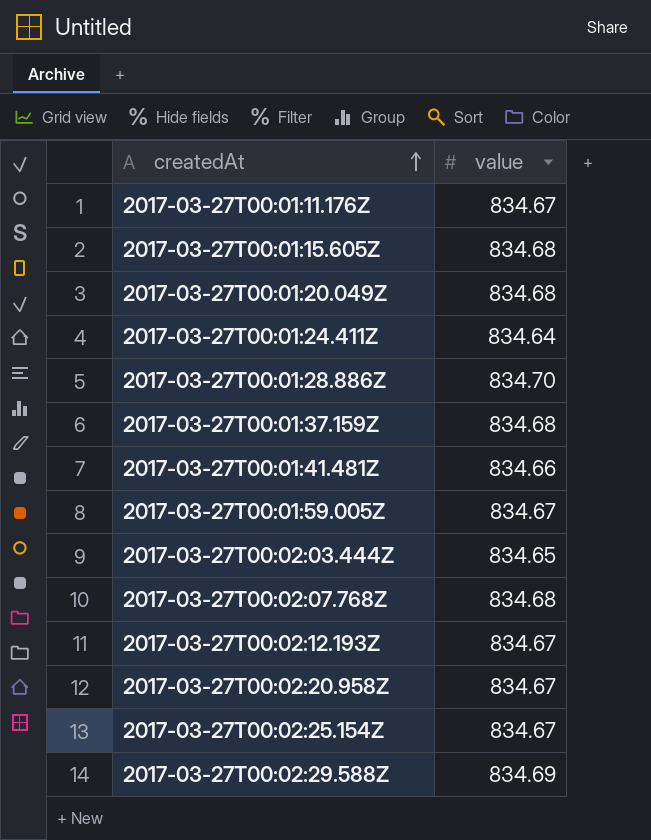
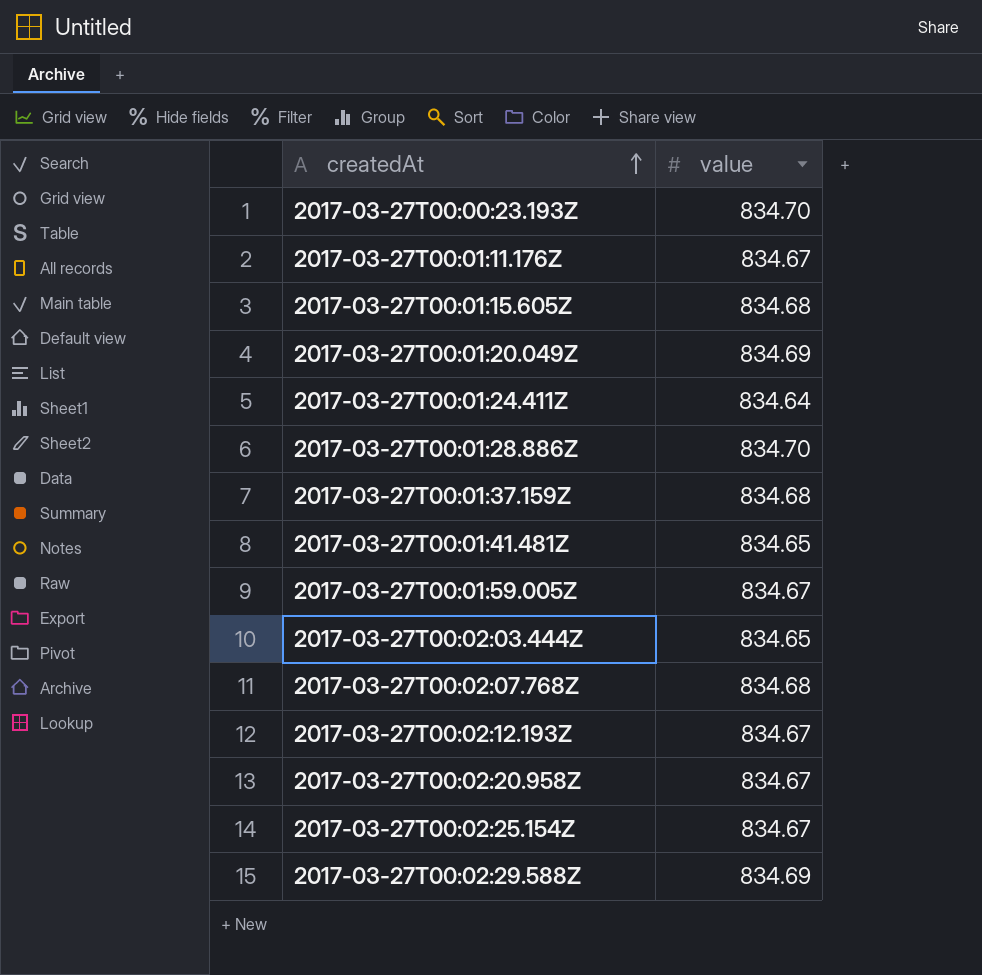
row 2017-03-27T00:00:23.193Z: none -> 834.70
2017-03-27T00:01:20.049Z | value: 834.68 -> 834.69
2017-03-27T00:01:41.481Z | value: 834.66 -> 834.65

